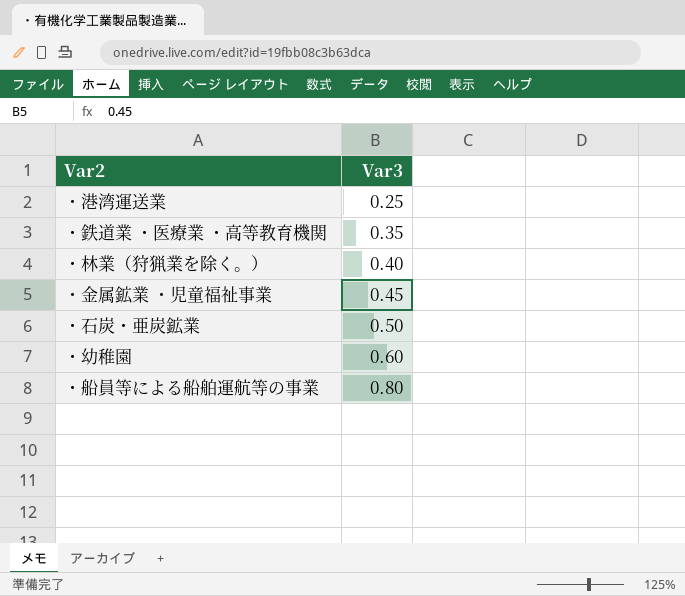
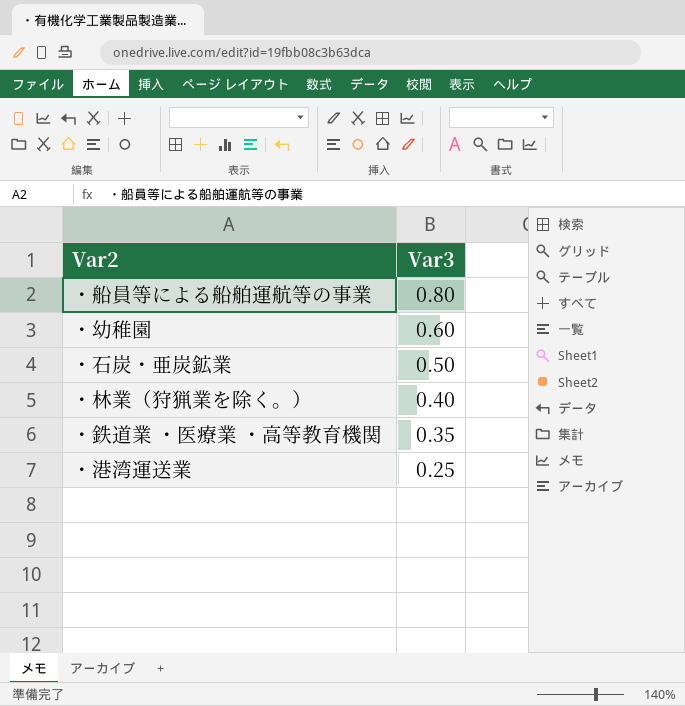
row order: Var3 ascending -> Var3 descending
row ・金属鉱業 ・児童福祉事業: 0.45 -> none

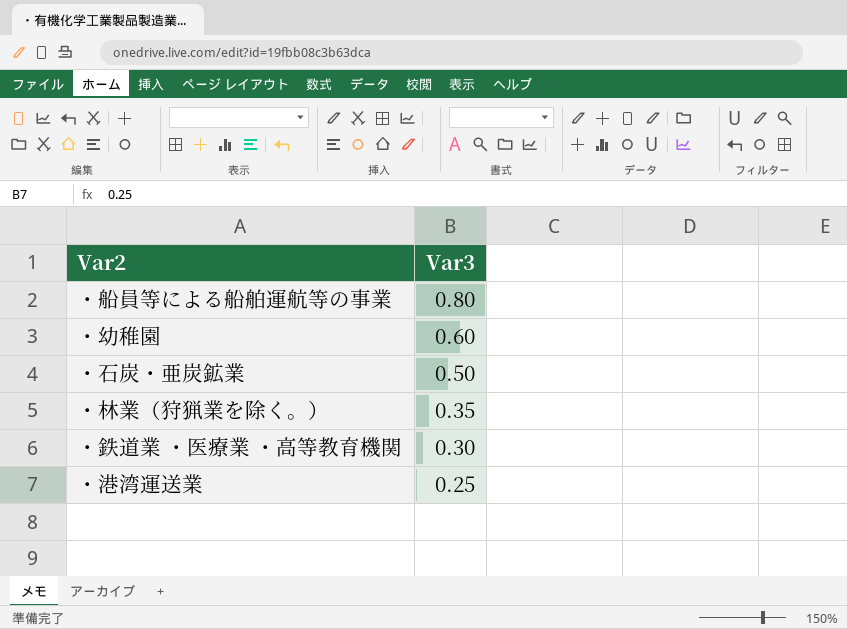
・林業（狩猟業を除く。） | Var3: 0.40 -> 0.35
・鉄道業 ・医療業 ・高等教育機関 | Var3: 0.35 -> 0.30

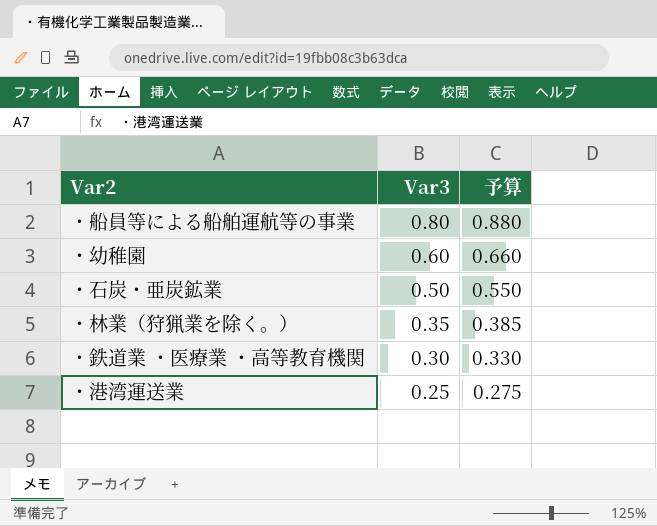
column 予算 | formula: none -> [Var3] * 1.1

